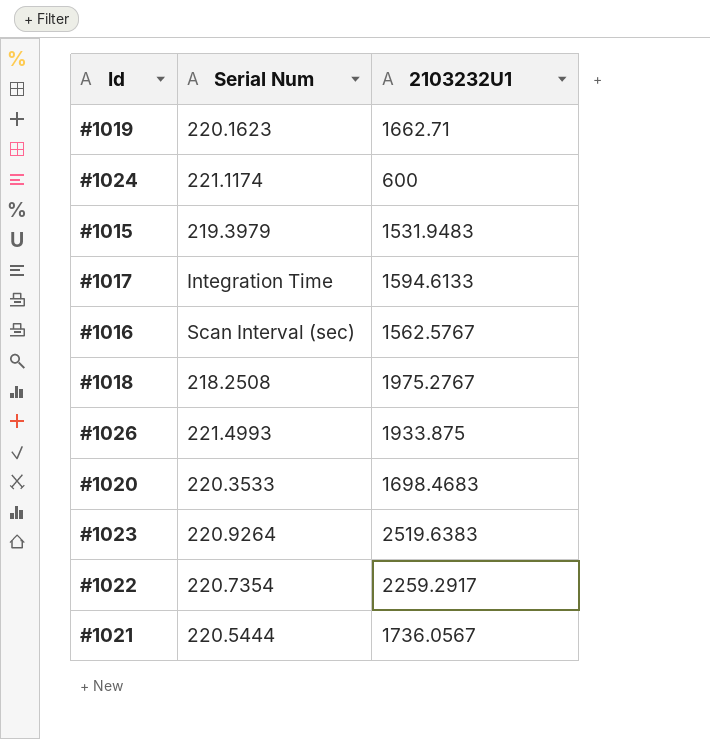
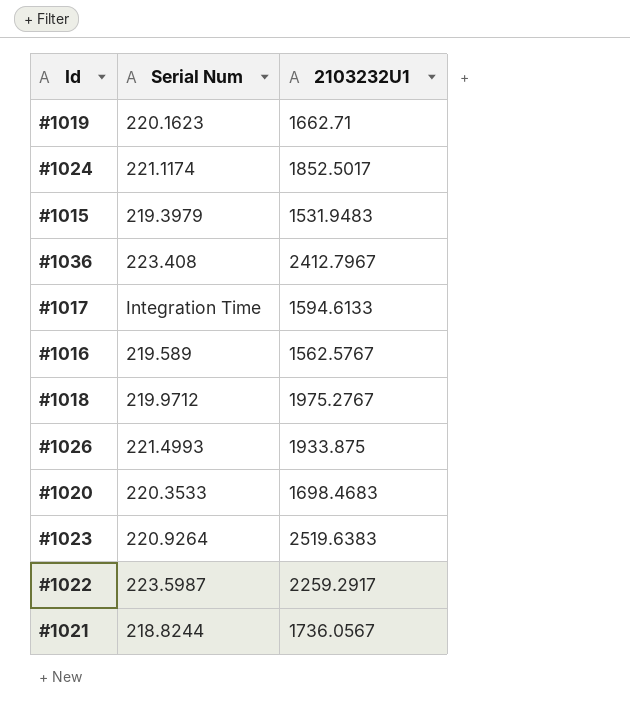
#1024 | 2103232U1: 600 -> 1852.5017
row #1036: none -> 223.408 | 2412.7967
#1016 | Serial Num: Scan Interval (sec) -> 219.589
#1018 | Serial Num: 218.2508 -> 219.9712
#1022 | Serial Num: 220.7354 -> 223.5987
#1021 | Serial Num: 220.5444 -> 218.8244

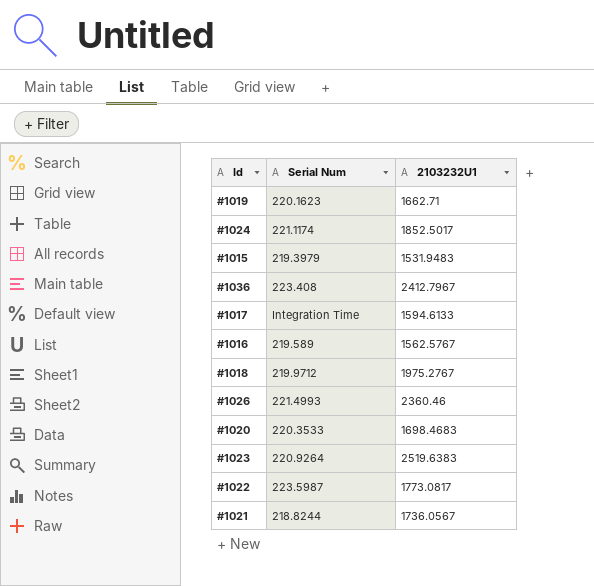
#1026 | 2103232U1: 1933.875 -> 2360.46
#1022 | 2103232U1: 2259.2917 -> 1773.0817

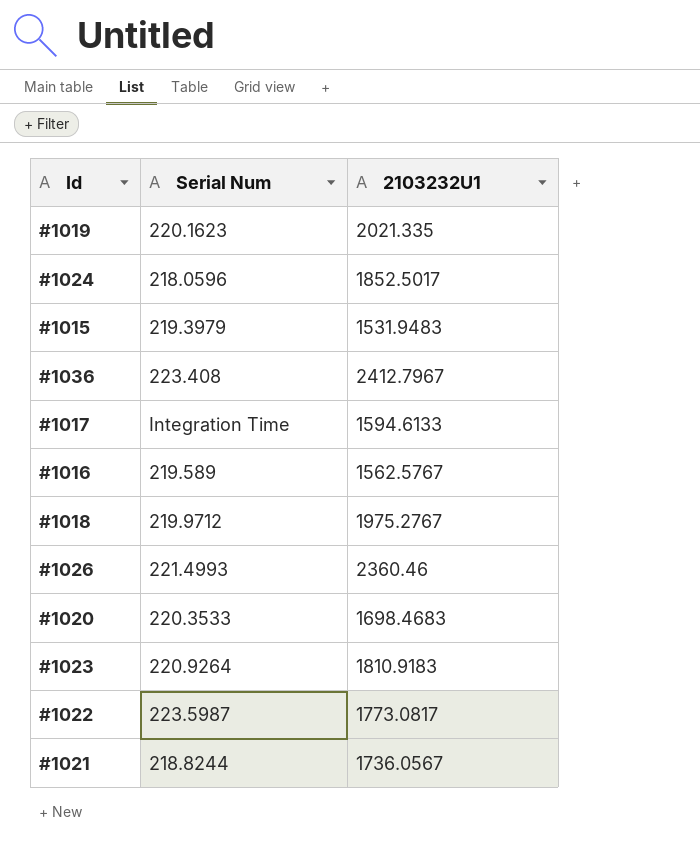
#1019 | 2103232U1: 1662.71 -> 2021.335
#1024 | Serial Num: 221.1174 -> 218.0596
#1023 | 2103232U1: 2519.6383 -> 1810.9183

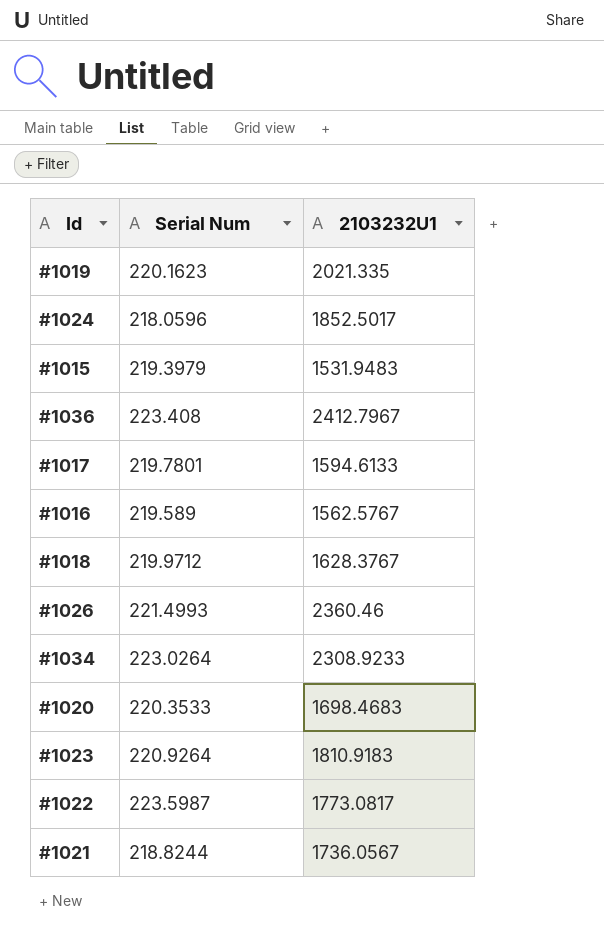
#1017 | Serial Num: Integration Time -> 219.7801
#1018 | 2103232U1: 1975.2767 -> 1628.3767
row #1034: none -> 223.0264 | 2308.9233

